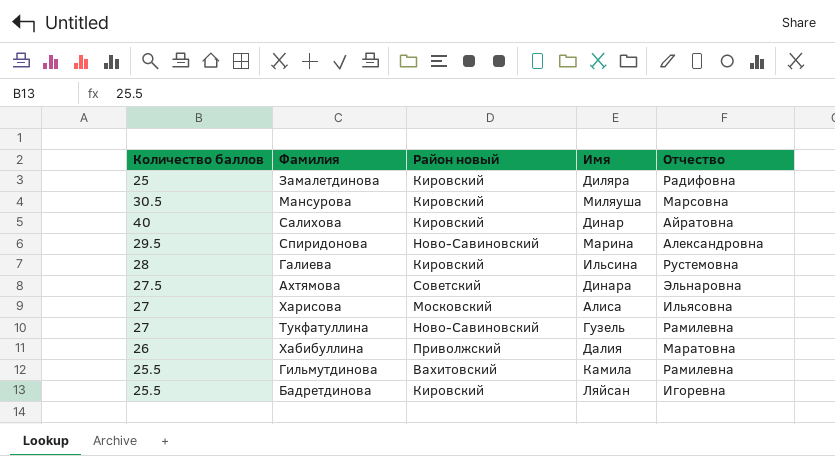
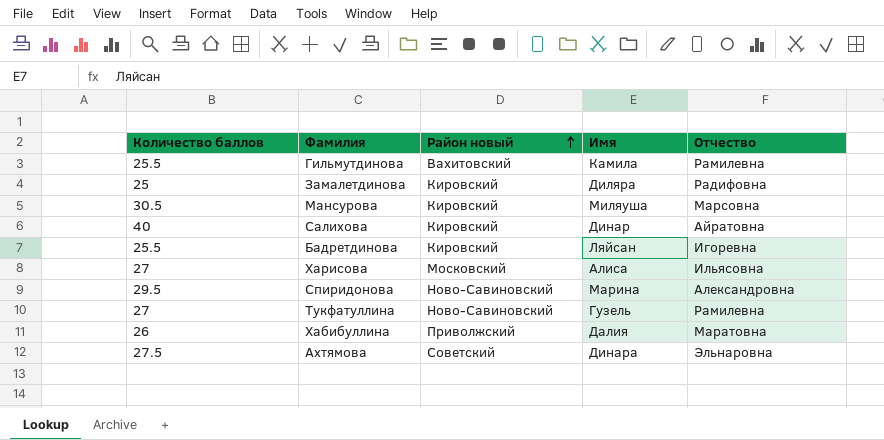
row order: none -> Район новый ascending
row Галиева: 28 | Кировский | Ильсина | Рустемовна -> none

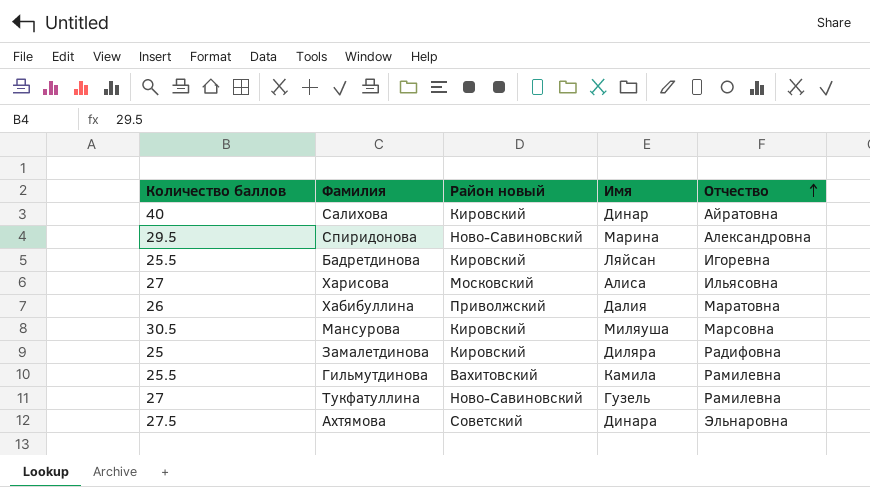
row order: Район новый ascending -> Отчество ascending

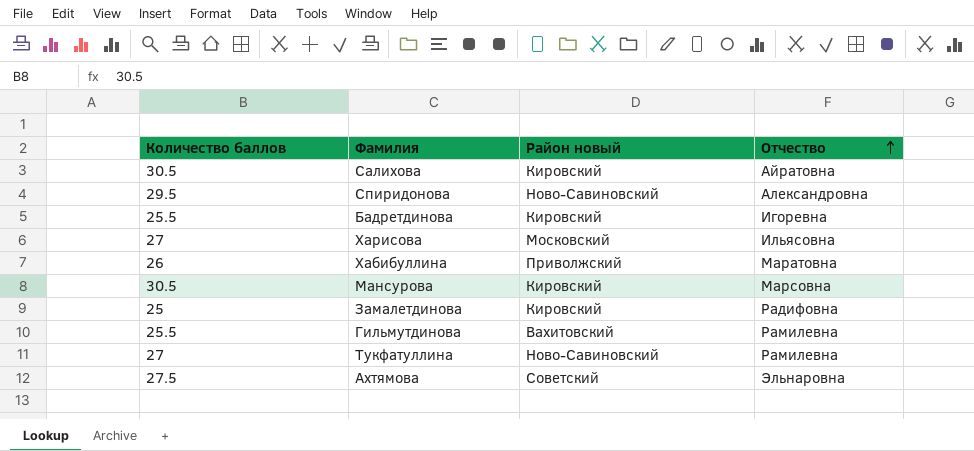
column Имя | position: 4 -> none
Салихова | Количество баллов: 40 -> 30.5

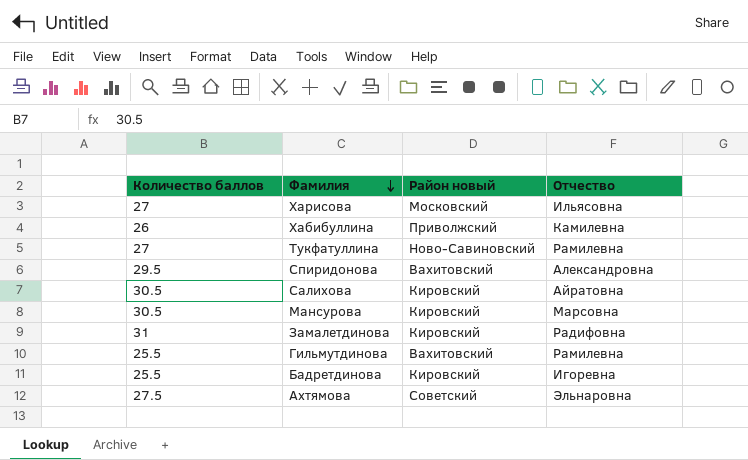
row order: Отчество ascending -> Фамилия descending
Хабибуллина | Отчество: Маратовна -> Камилевна
Спиридонова | Район новый: Ново-Савиновский -> Вахитовский
Замалетдинова | Количество баллов: 25 -> 31

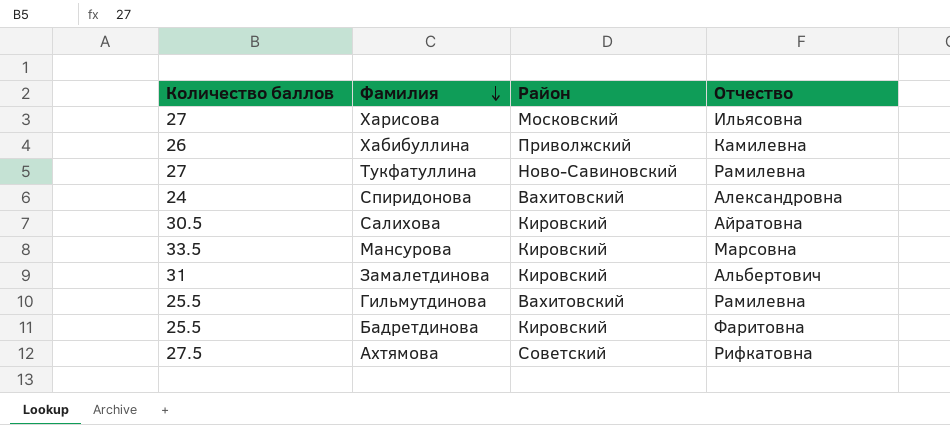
column name: Район новый -> Район
Спиридонова | Количество баллов: 29.5 -> 24
Мансурова | Количество баллов: 30.5 -> 33.5
Замалетдинова | Отчество: Радифовна -> Альбертович
Бадретдинова | Отчество: Игоревна -> Фаритовна
Ахтямова | Отчество: Эльнаровна -> Рифкатовна

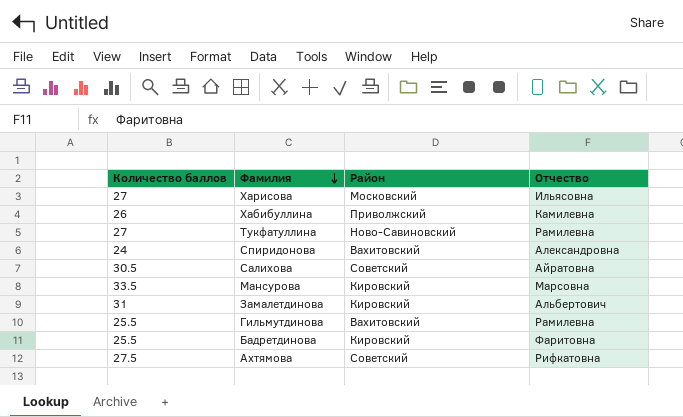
Салихова | Район: Кировский -> Советский

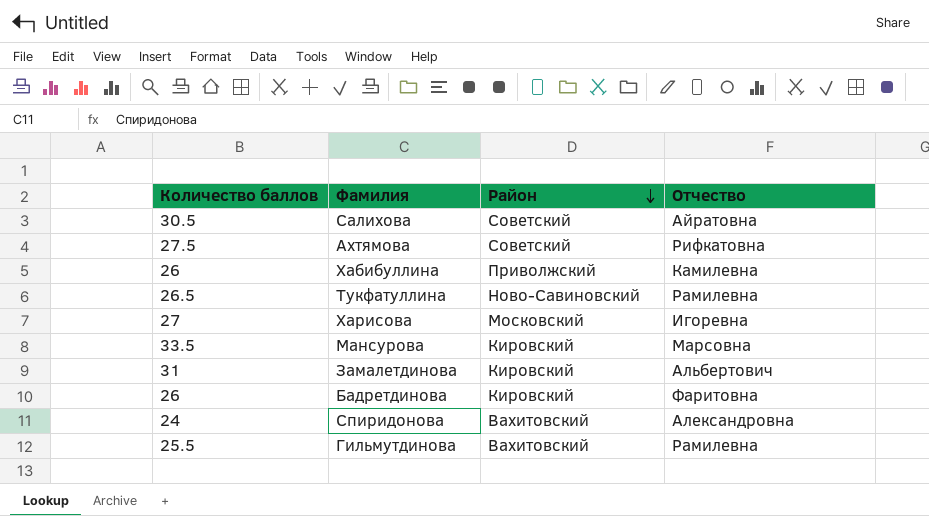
row order: Фамилия descending -> Район descending
Тукфатуллина | Количество баллов: 27 -> 26.5
Харисова | Отчество: Ильясовна -> Игоревна
Бадретдинова | Количество баллов: 25.5 -> 26

